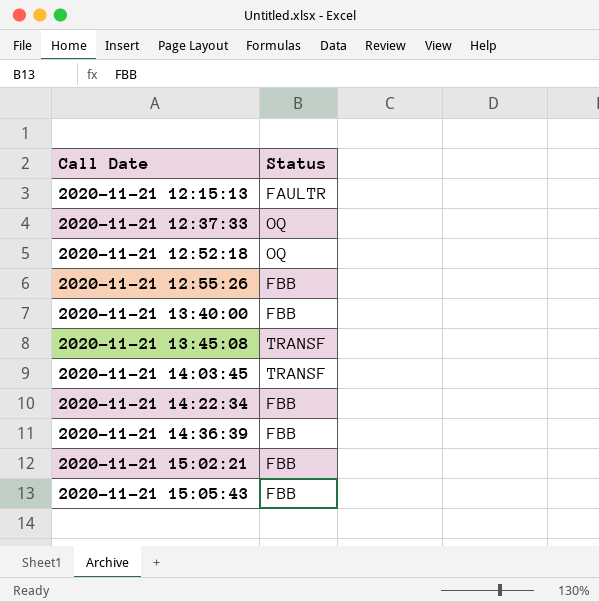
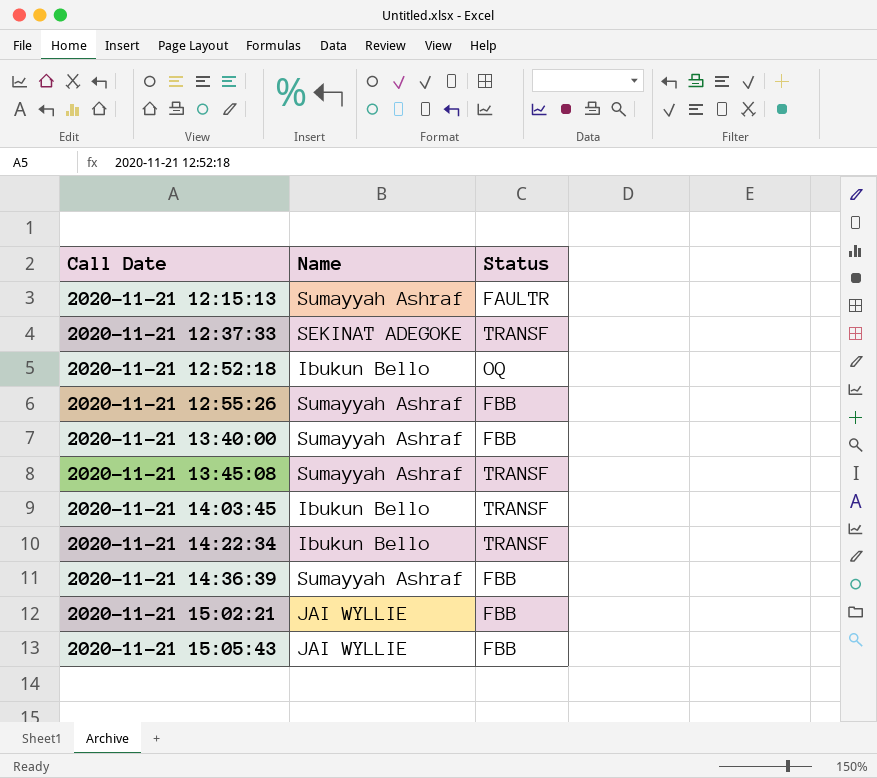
column Name | position: none -> 2
2020-11-21 12:37:33 | Status: OQ -> TRANSF
2020-11-21 14:22:34 | Status: FBB -> TRANSF

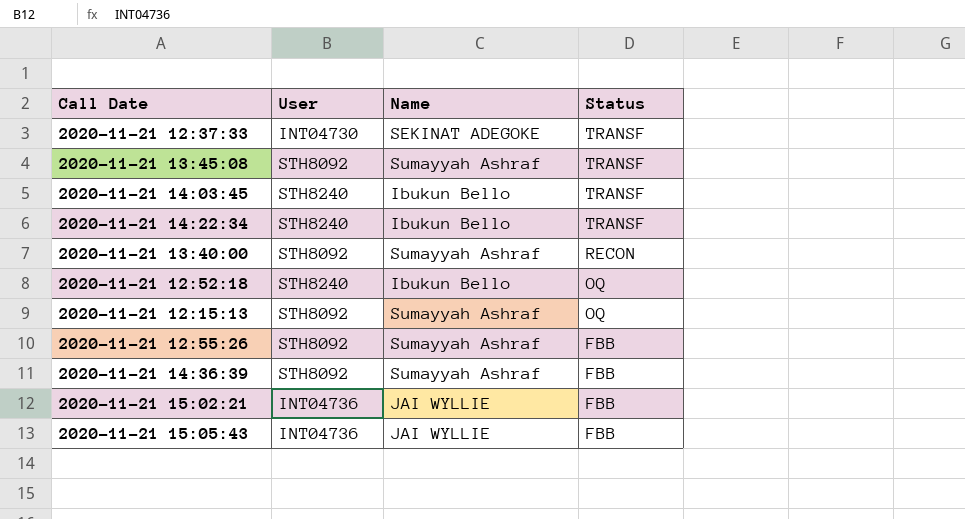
row order: Call Date ascending -> Status descending
column User | position: none -> 2
2020-11-21 13:40:00 | Status: FBB -> RECON
2020-11-21 12:15:13 | Status: FAULTR -> OQ

